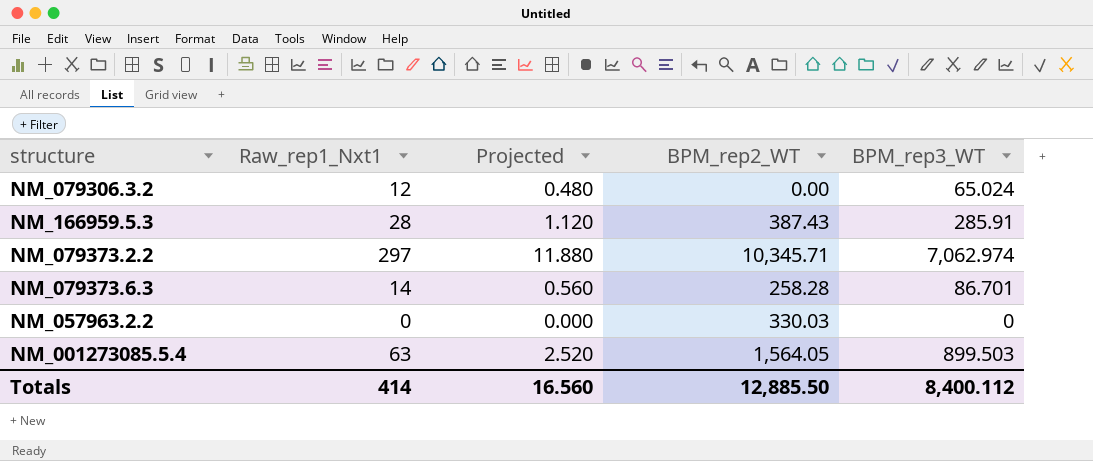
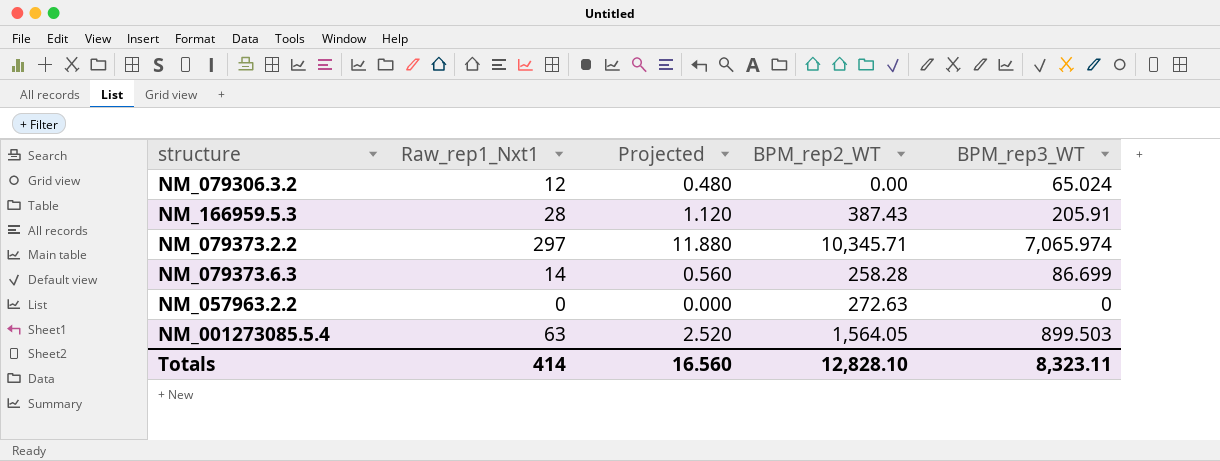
NM_166959.5.3 | BPM_rep3_WT: 285.91 -> 205.91
NM_079373.2.2 | BPM_rep3_WT: 7,062.974 -> 7,065.974
NM_079373.6.3 | BPM_rep3_WT: 86.701 -> 86.699
NM_057963.2.2 | BPM_rep2_WT: 330.03 -> 272.63
Totals | BPM_rep2_WT: 12,885.50 -> 12,828.10
Totals | BPM_rep3_WT: 8,400.112 -> 8,323.11

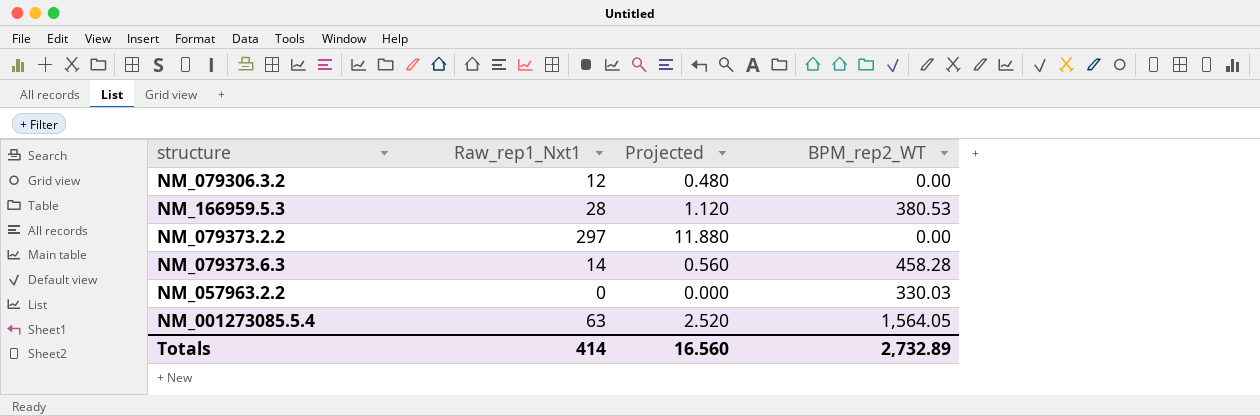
column BPM_rep3_WT | position: 5 -> none
NM_166959.5.3 | BPM_rep2_WT: 387.43 -> 380.53
NM_079373.2.2 | BPM_rep2_WT: 10,345.71 -> 0.00
NM_079373.6.3 | BPM_rep2_WT: 258.28 -> 458.28
NM_057963.2.2 | BPM_rep2_WT: 272.63 -> 330.03
Totals | BPM_rep2_WT: 12,828.10 -> 2,732.89

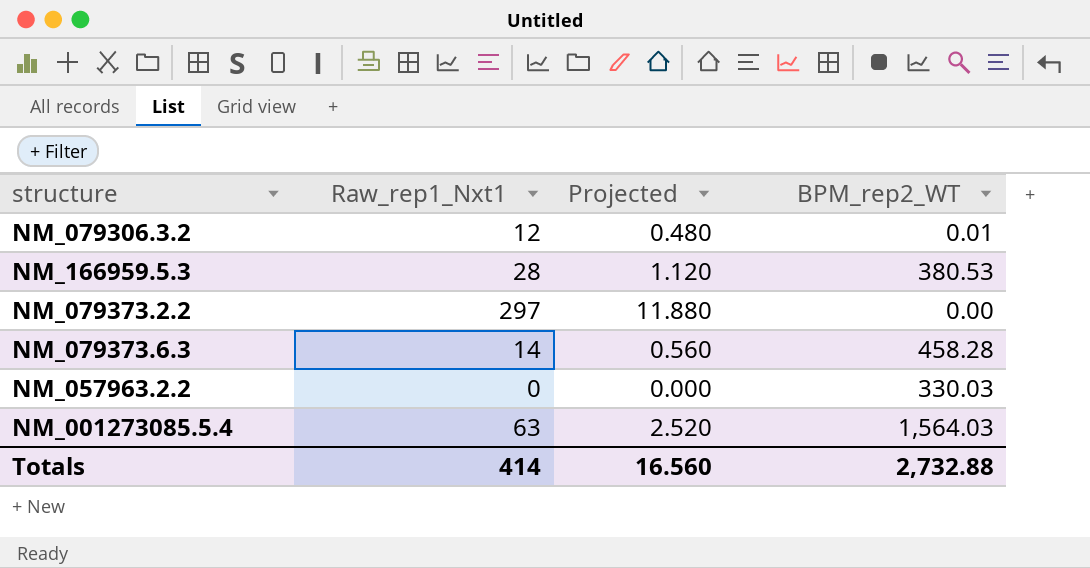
NM_079306.3.2 | BPM_rep2_WT: 0.00 -> 0.01
NM_001273085.5.4 | BPM_rep2_WT: 1,564.05 -> 1,564.03
Totals | BPM_rep2_WT: 2,732.89 -> 2,732.88

